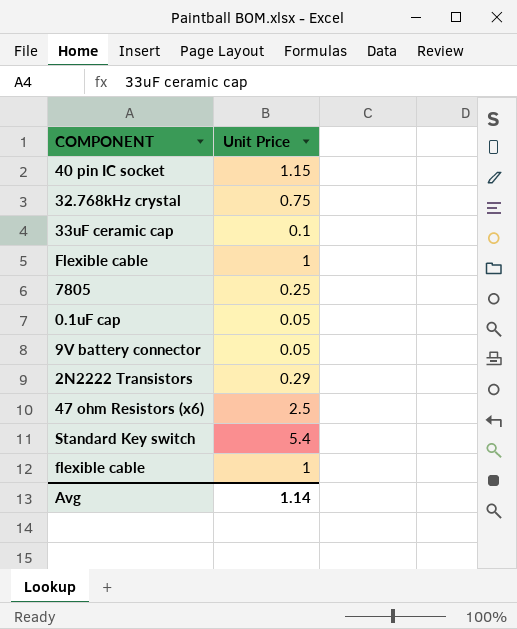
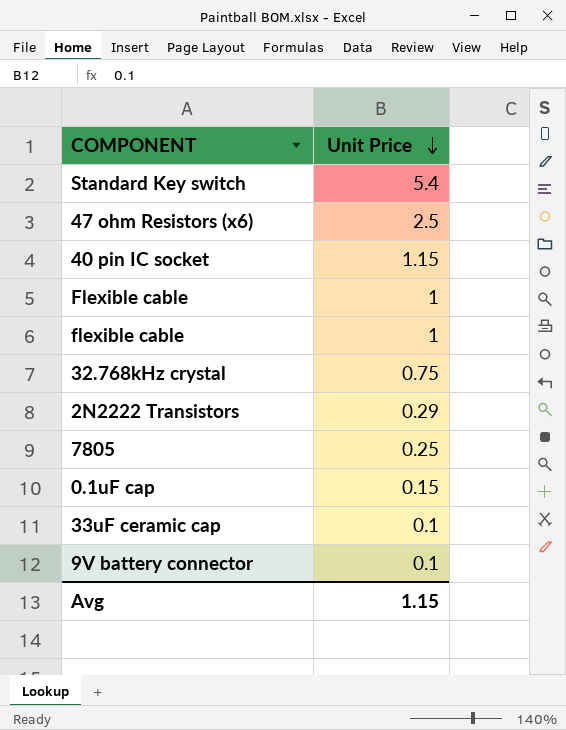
row order: none -> Unit Price descending
0.1uF cap | Unit Price: 0.05 -> 0.15
9V battery connector | Unit Price: 0.05 -> 0.1
Avg | Unit Price: 1.14 -> 1.15

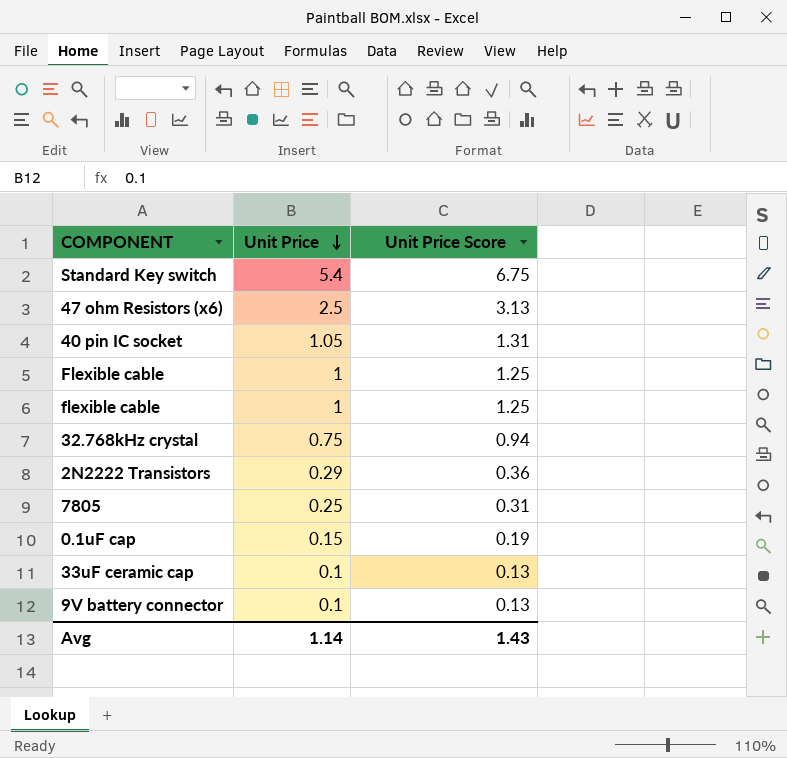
column Unit Price Score | formula: none -> [Unit Price] * 1.25
40 pin IC socket | Unit Price: 1.15 -> 1.05
Avg | Unit Price: 1.15 -> 1.14

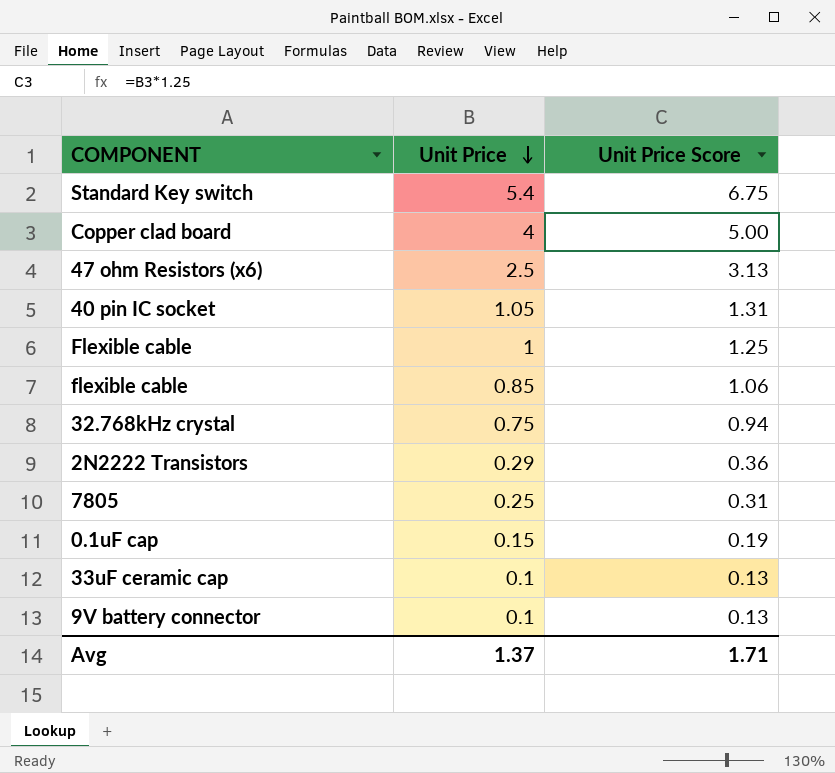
row Copper clad board: none -> 4 | 5.00
flexible cable | Unit Price: 1 -> 0.85
flexible cable | Unit Price Score: 1.25 -> 1.06
Avg | Unit Price: 1.14 -> 1.37
Avg | Unit Price Score: 1.43 -> 1.71

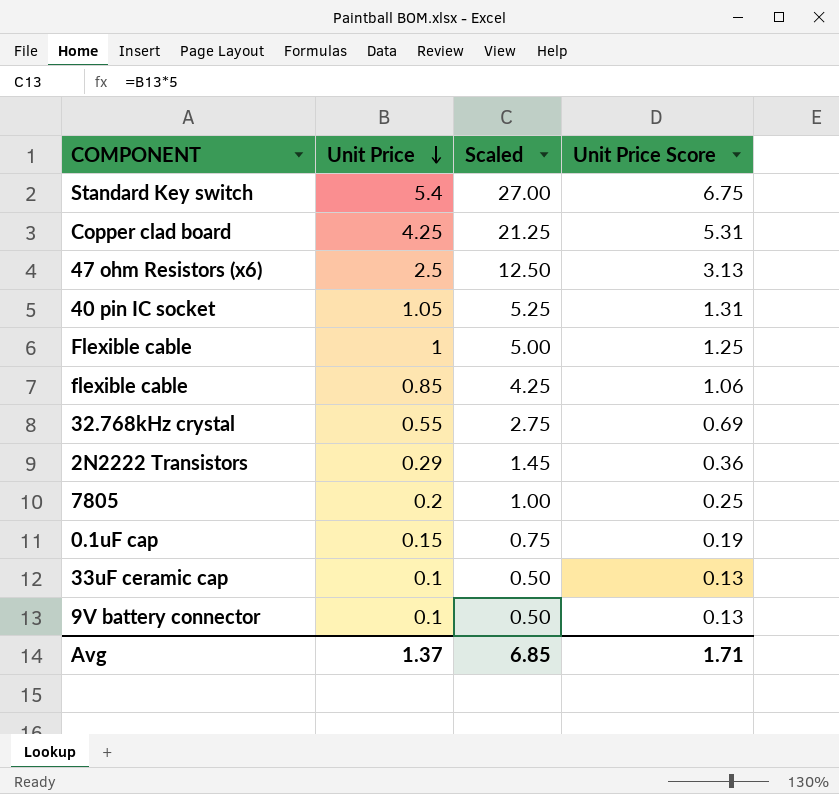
column Scaled | formula: none -> [Unit Price] * 5
Copper clad board | Unit Price: 4 -> 4.25
Copper clad board | Unit Price Score: 5.00 -> 5.31
32.768kHz crystal | Unit Price: 0.75 -> 0.55
32.768kHz crystal | Unit Price Score: 0.94 -> 0.69
7805 | Unit Price: 0.25 -> 0.2
7805 | Unit Price Score: 0.31 -> 0.25

